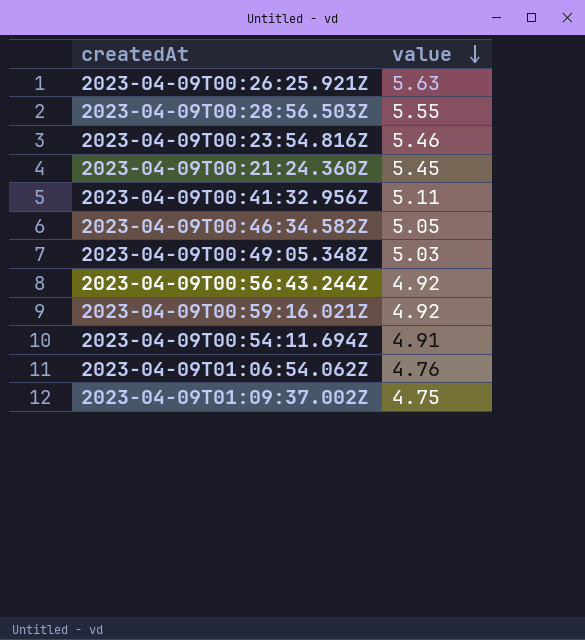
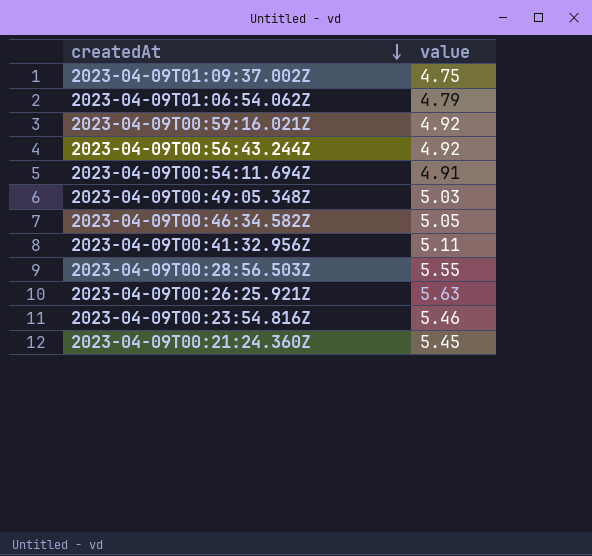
row order: value descending -> createdAt descending
2023-04-09T01:06:54.062Z | value: 4.76 -> 4.79

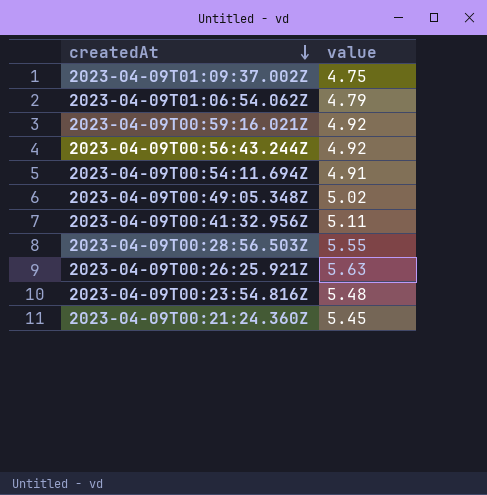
row 2023-04-09T00:46:34.582Z: 5.05 -> none
2023-04-09T00:49:05.348Z | value: 5.03 -> 5.02
2023-04-09T00:23:54.816Z | value: 5.46 -> 5.48

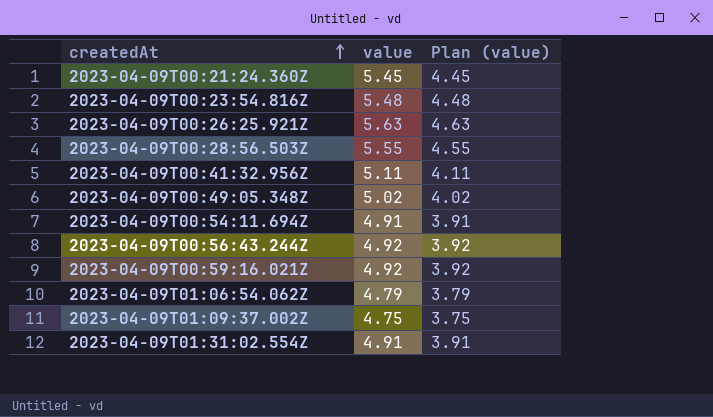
row order: createdAt descending -> createdAt ascending
column Plan (value) | formula: none -> [value] - 1
row 2023-04-09T01:31:02.554Z: none -> 4.91 | 3.91

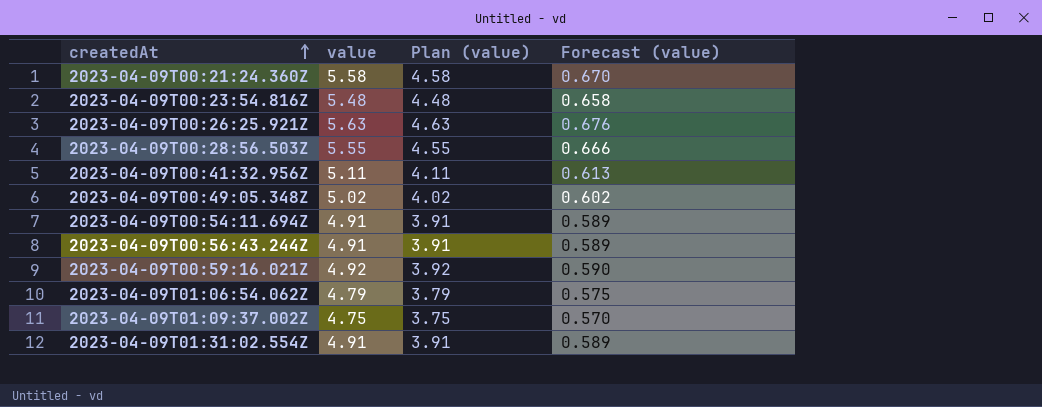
column Forecast (value) | formula: none -> [value] * 0.12
2023-04-09T00:21:24.360Z | value: 5.45 -> 5.58
2023-04-09T00:21:24.360Z | Plan (value): 4.45 -> 4.58
2023-04-09T00:56:43.244Z | value: 4.92 -> 4.91
2023-04-09T00:56:43.244Z | Plan (value): 3.92 -> 3.91

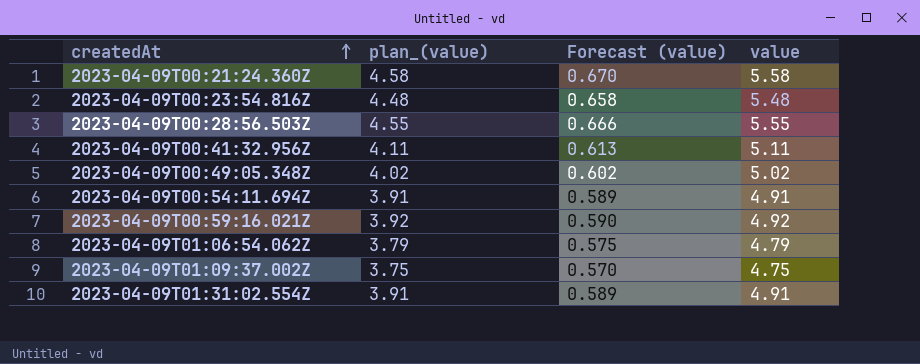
column name: Plan (value) -> plan_(value)
column value | position: 2 -> 4
row 2023-04-09T00:26:25.921Z: 5.63 | 4.63 | 0.676 -> none
row 2023-04-09T00:56:43.244Z: 4.91 | 3.91 | 0.589 -> none

